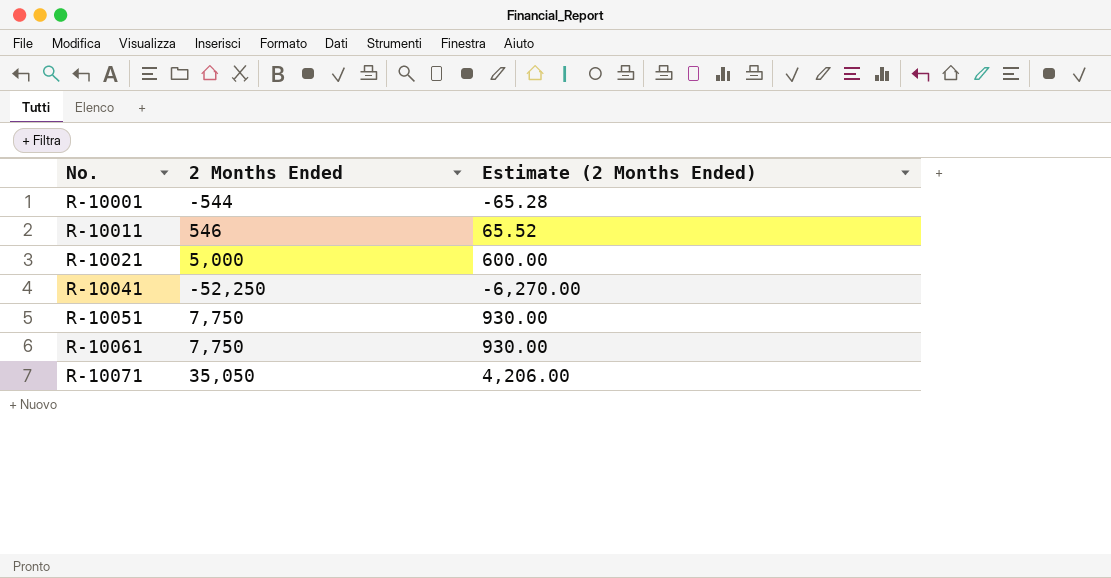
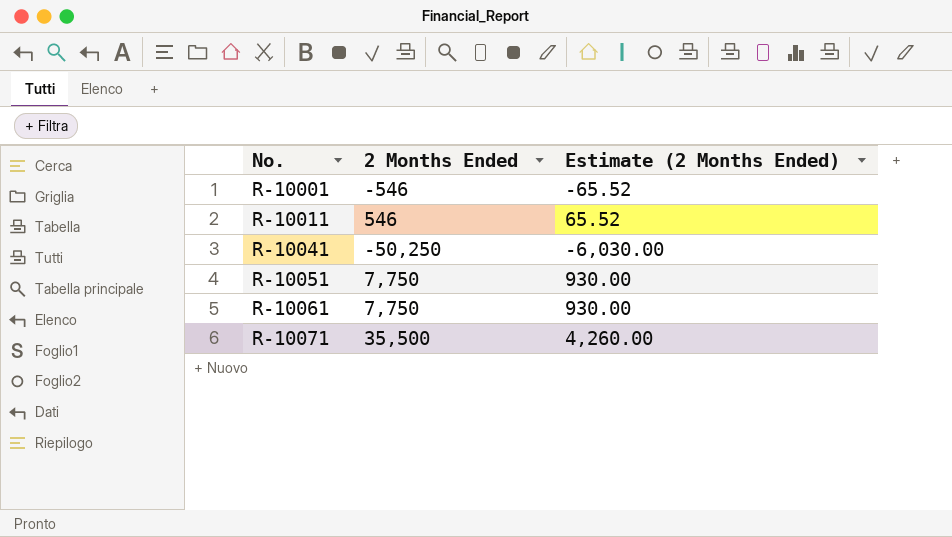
row R-10021: 5,000 | 600.00 -> none
R-10001 | 2 Months Ended: -544 -> -546
R-10001 | Estimate (2 Months Ended): -65.28 -> -65.52
R-10041 | 2 Months Ended: -52,250 -> -50,250
R-10041 | Estimate (2 Months Ended): -6,270.00 -> -6,030.00
R-10071 | 2 Months Ended: 35,050 -> 35,500
R-10071 | Estimate (2 Months Ended): 4,206.00 -> 4,260.00

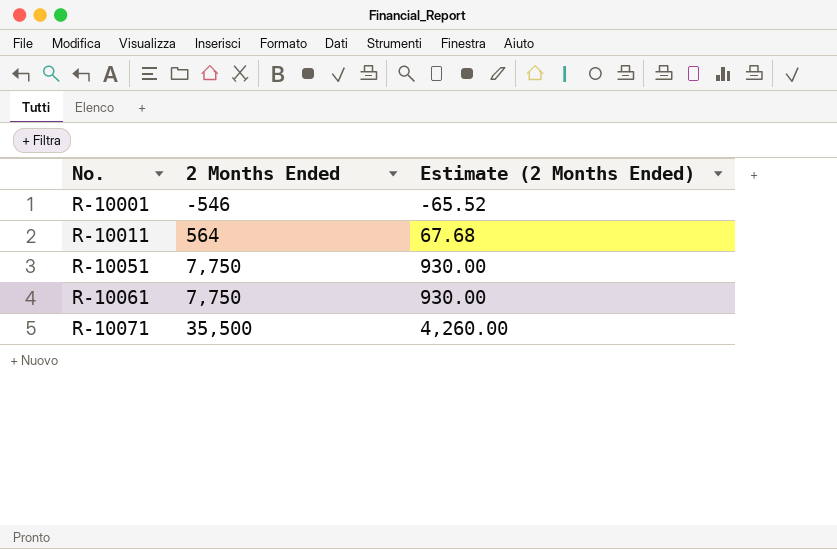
row R-10041: -50,250 | -6,030.00 -> none
R-10011 | 2 Months Ended: 546 -> 564
R-10011 | Estimate (2 Months Ended): 65.52 -> 67.68

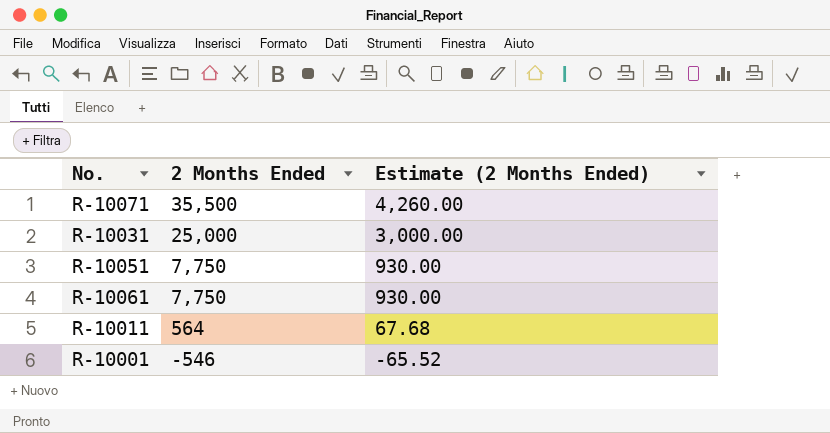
row order: No. ascending -> 2 Months Ended descending
row R-10031: none -> 25,000 | 3,000.00

